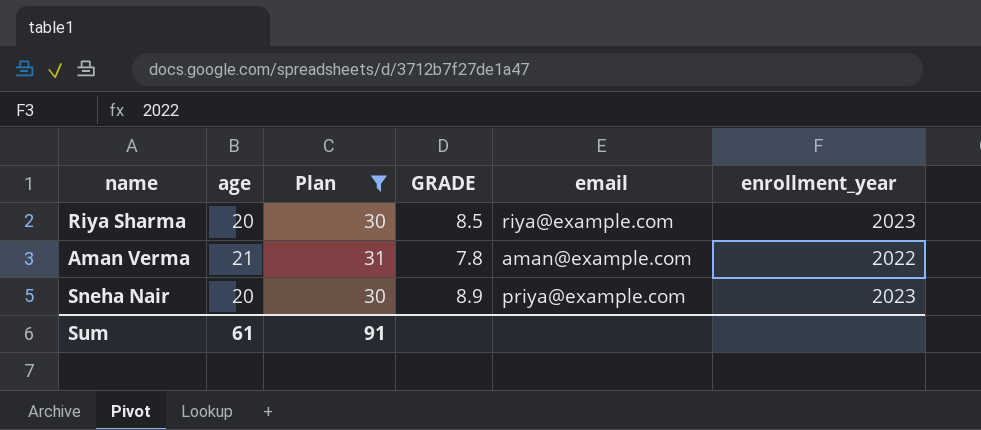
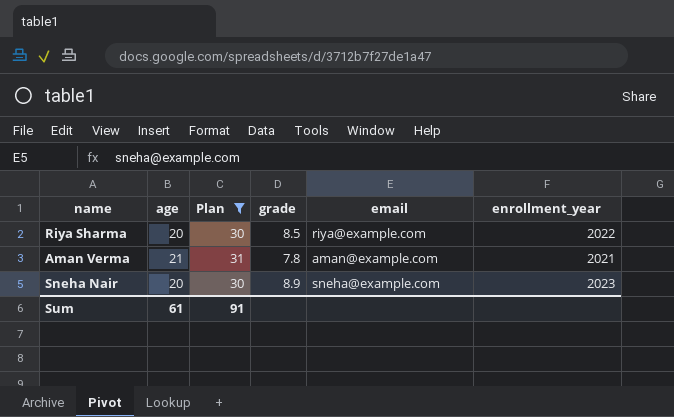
column name: GRADE -> grade
Riya Sharma | enrollment_year: 2023 -> 2022
Aman Verma | enrollment_year: 2022 -> 2021
Sneha Nair | email: priya@example.com -> sneha@example.com

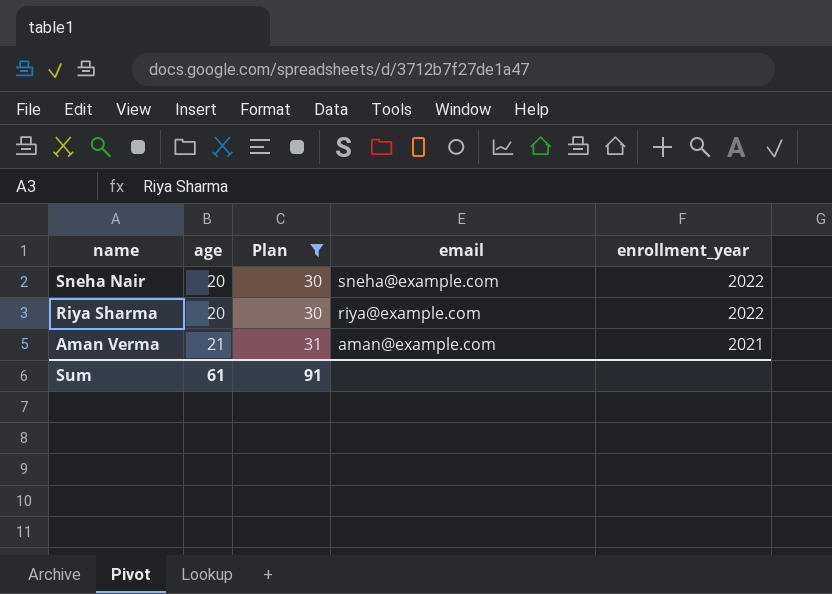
row order: none -> name descending
column grade | position: 4 -> none
Sneha Nair | enrollment_year: 2023 -> 2022

